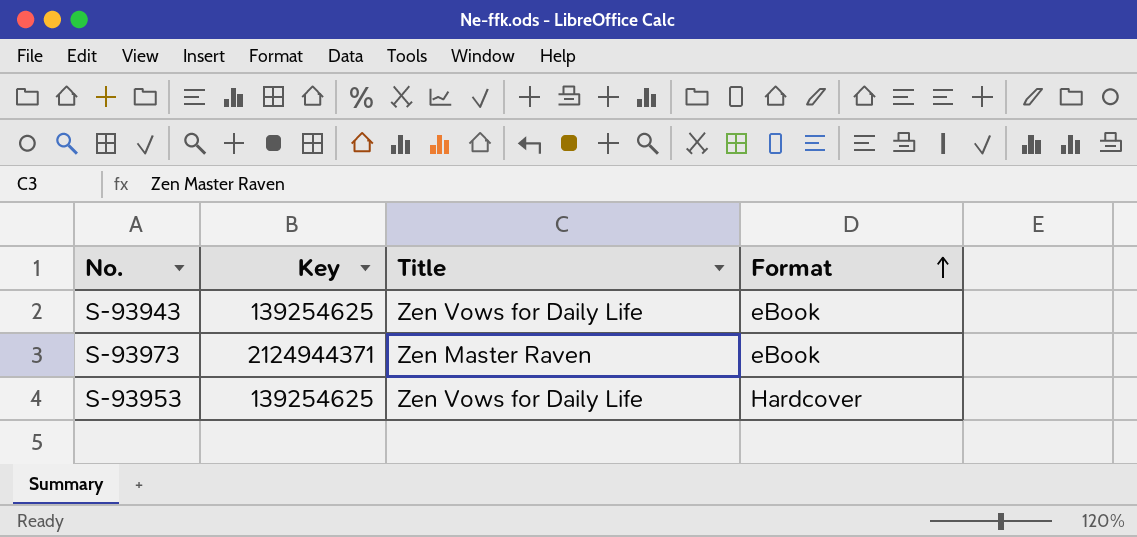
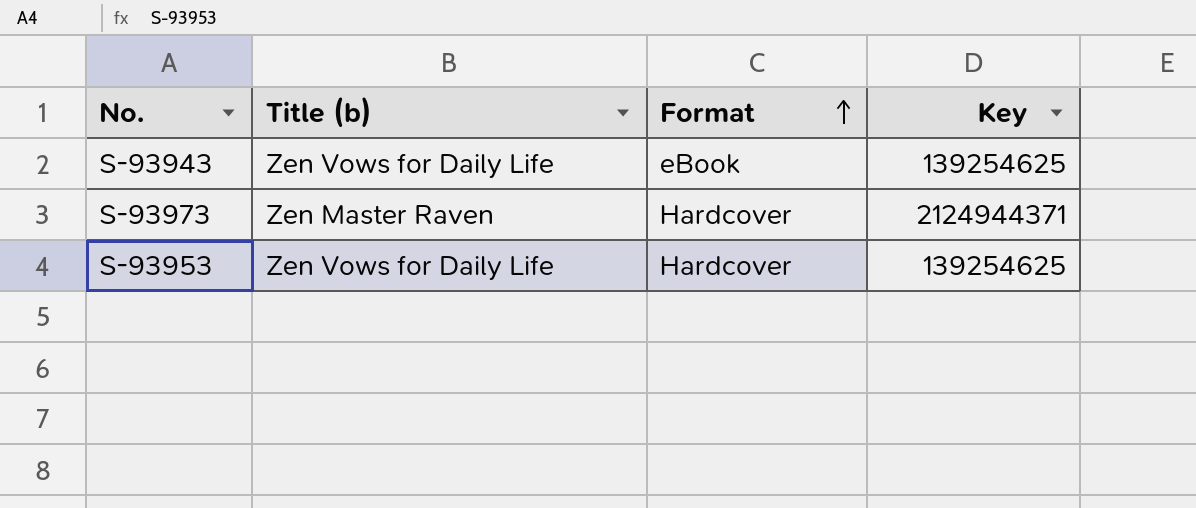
column name: Title -> Title (b)
column Key | position: 2 -> 4
S-93973 | Format: eBook -> Hardcover

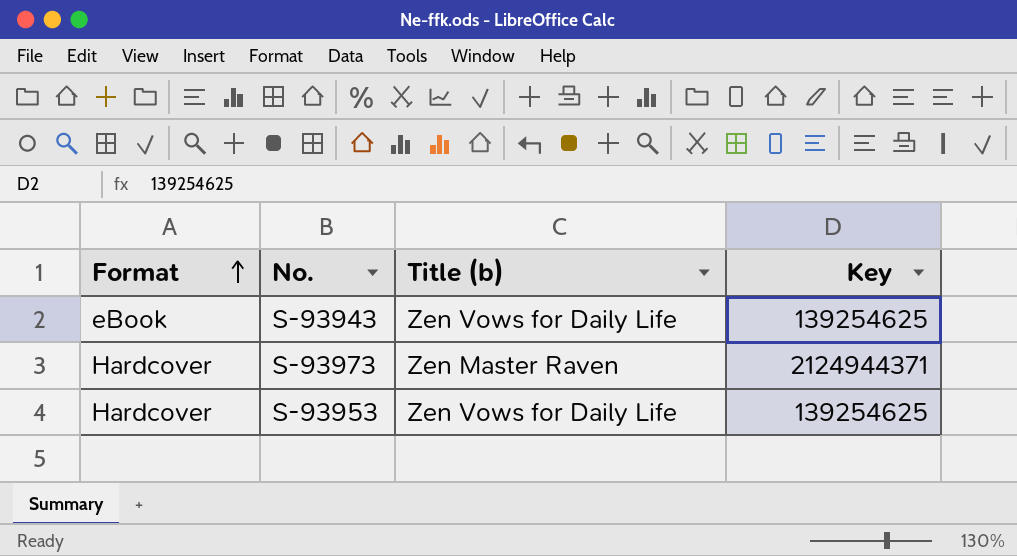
column Format | position: 3 -> 1

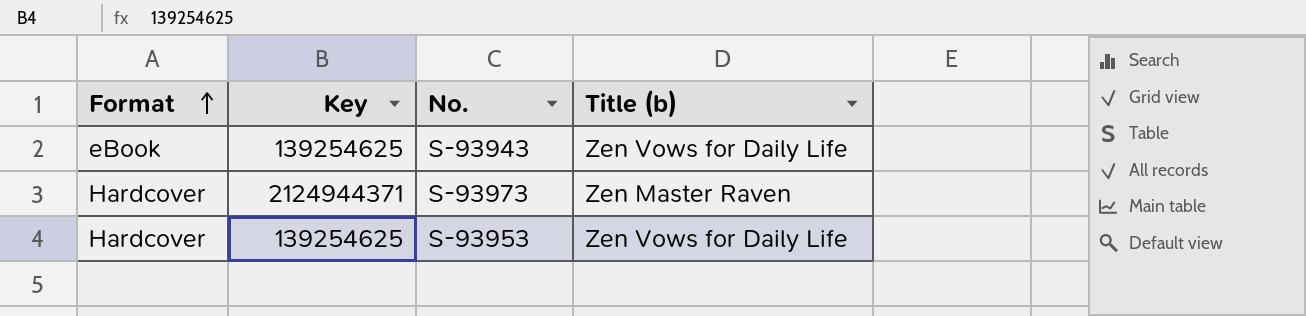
column Key | position: 4 -> 2

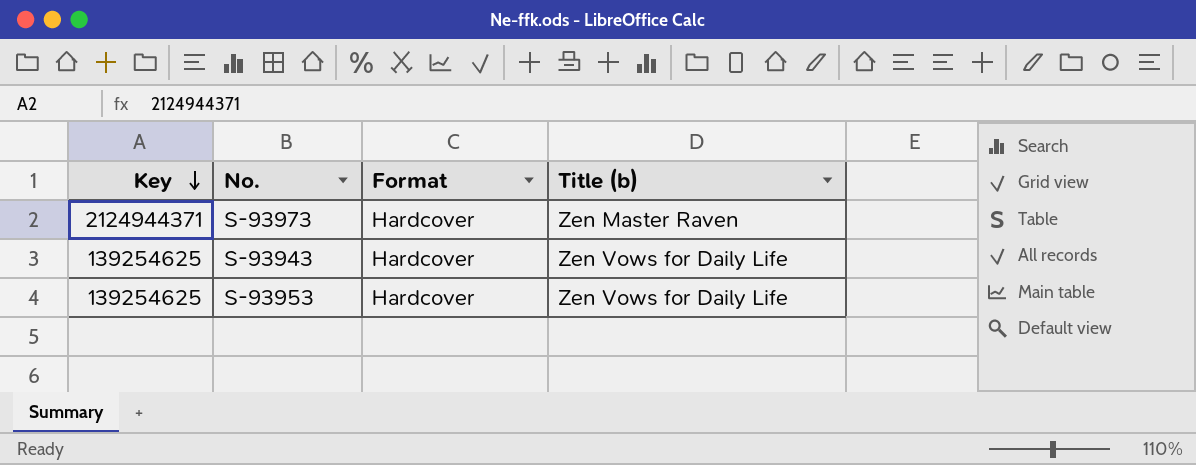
row order: Format ascending -> Key descending
column Format | position: 1 -> 3
S-93943 | Format: eBook -> Hardcover

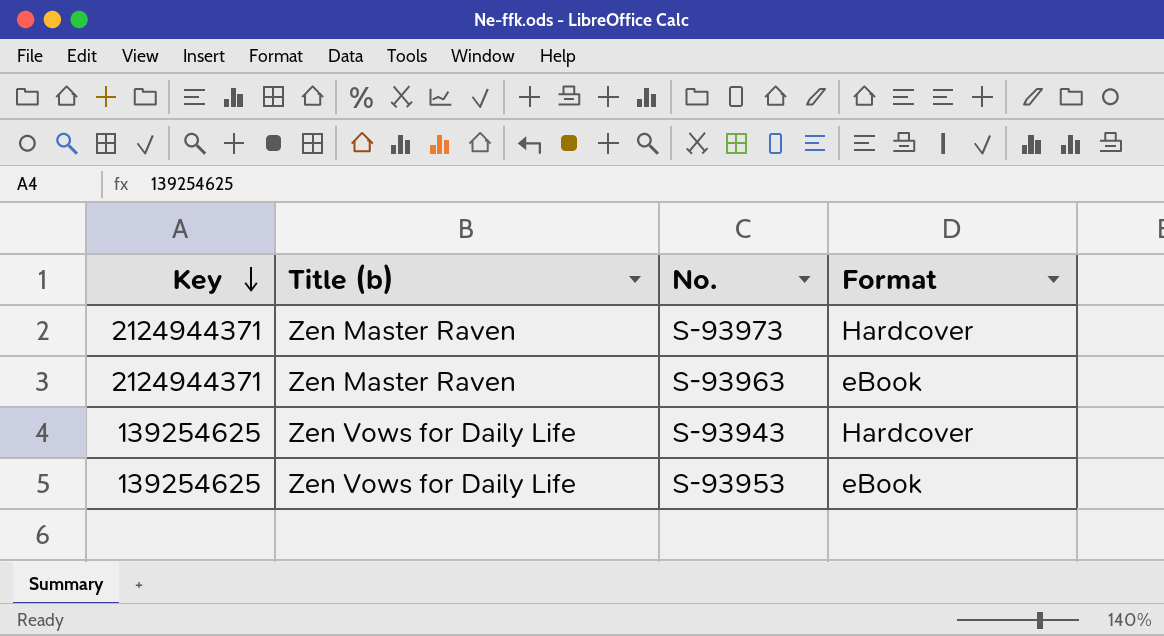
column Title (b) | position: 4 -> 2
row S-93963: none -> 2124944371 | Zen Master Raven | eBook
S-93953 | Format: Hardcover -> eBook

